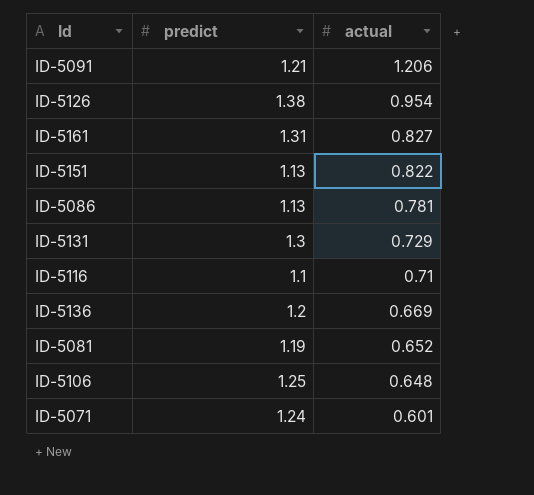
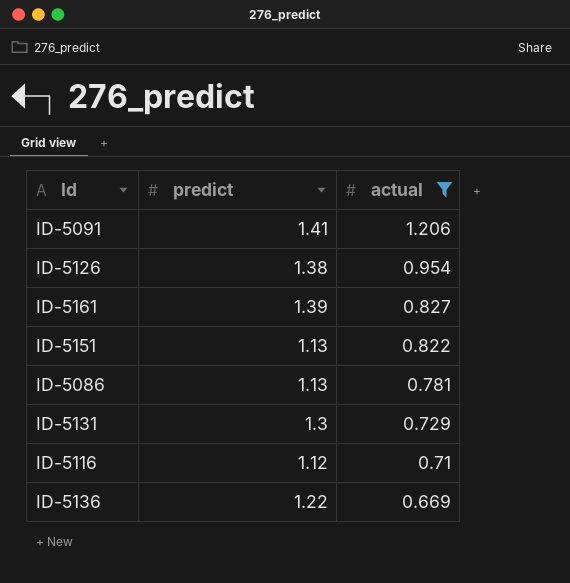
filter: none -> actual >= 0.669
ID-5091 | predict: 1.21 -> 1.41
ID-5161 | predict: 1.31 -> 1.39
ID-5116 | predict: 1.1 -> 1.12
ID-5136 | predict: 1.2 -> 1.22

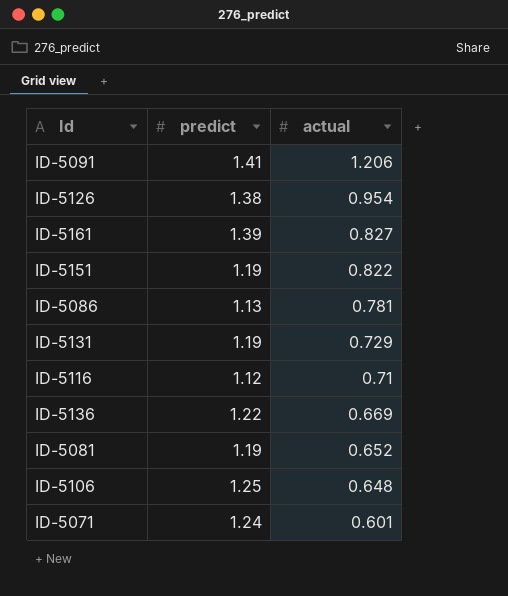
filter: actual >= 0.669 -> none
ID-5151 | predict: 1.13 -> 1.19
ID-5131 | predict: 1.3 -> 1.19

